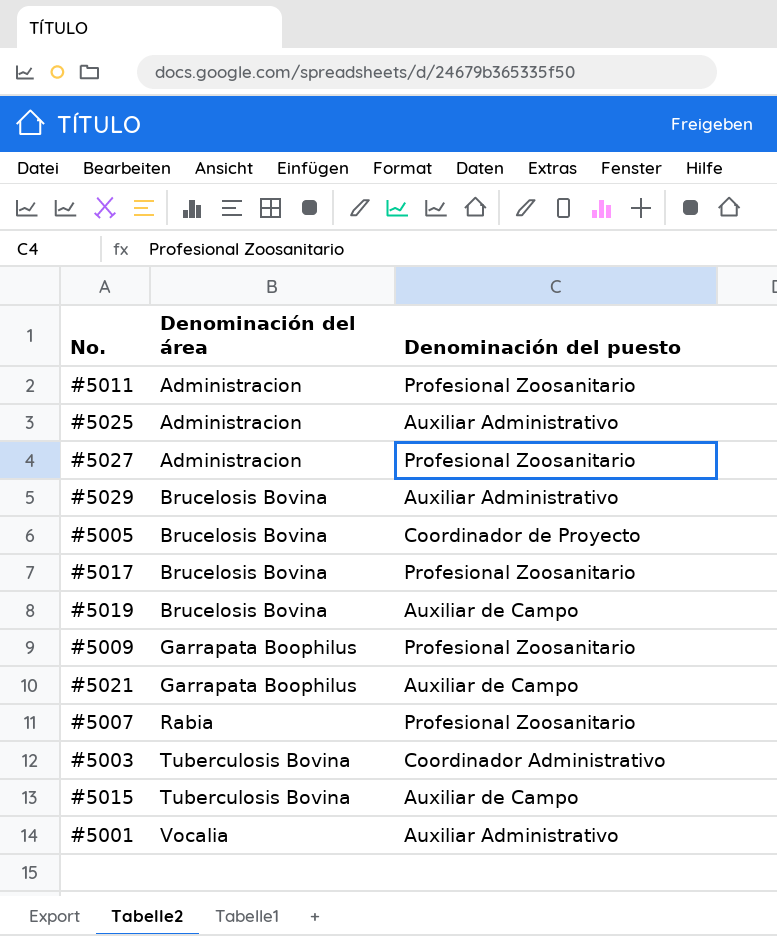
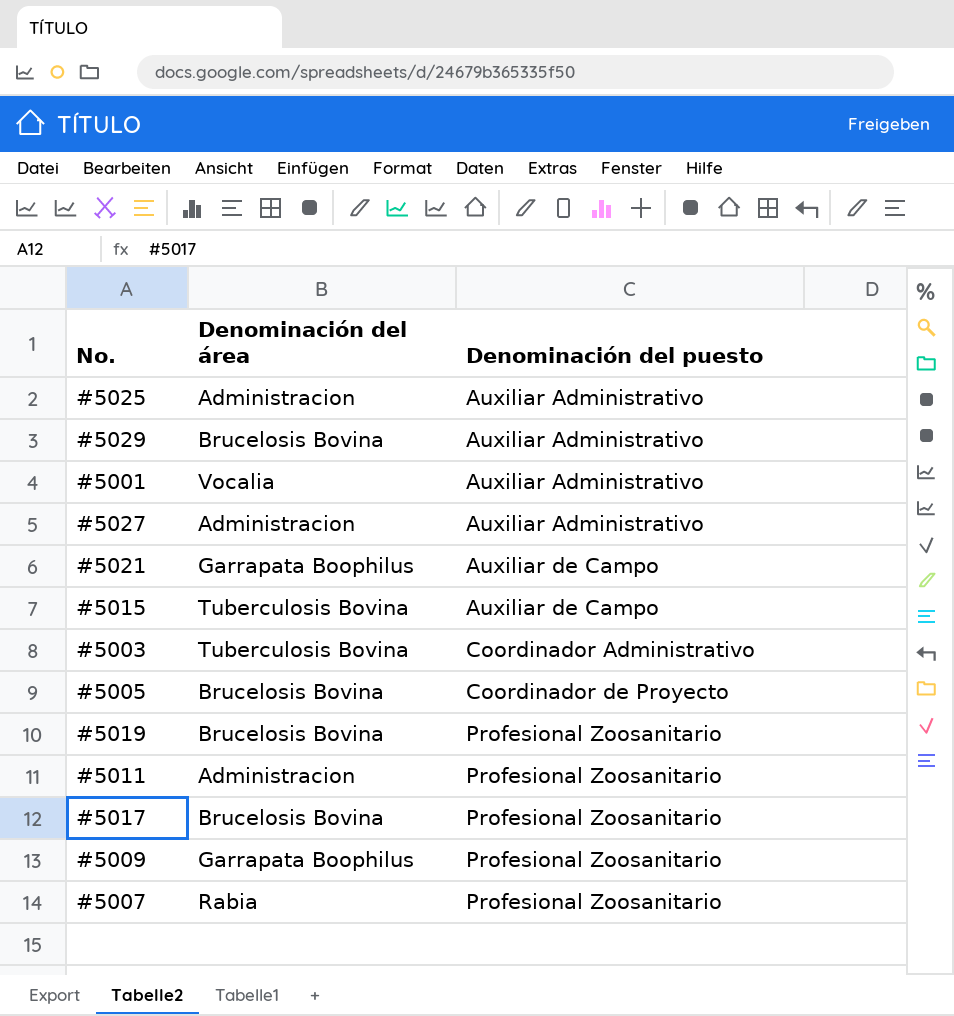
row order: Denominación del área ascending -> Denominación del puesto ascending
#5027 | Denominación del puesto: Profesional Zoosanitario -> Auxiliar Administrativo
#5019 | Denominación del puesto: Auxiliar de Campo -> Profesional Zoosanitario

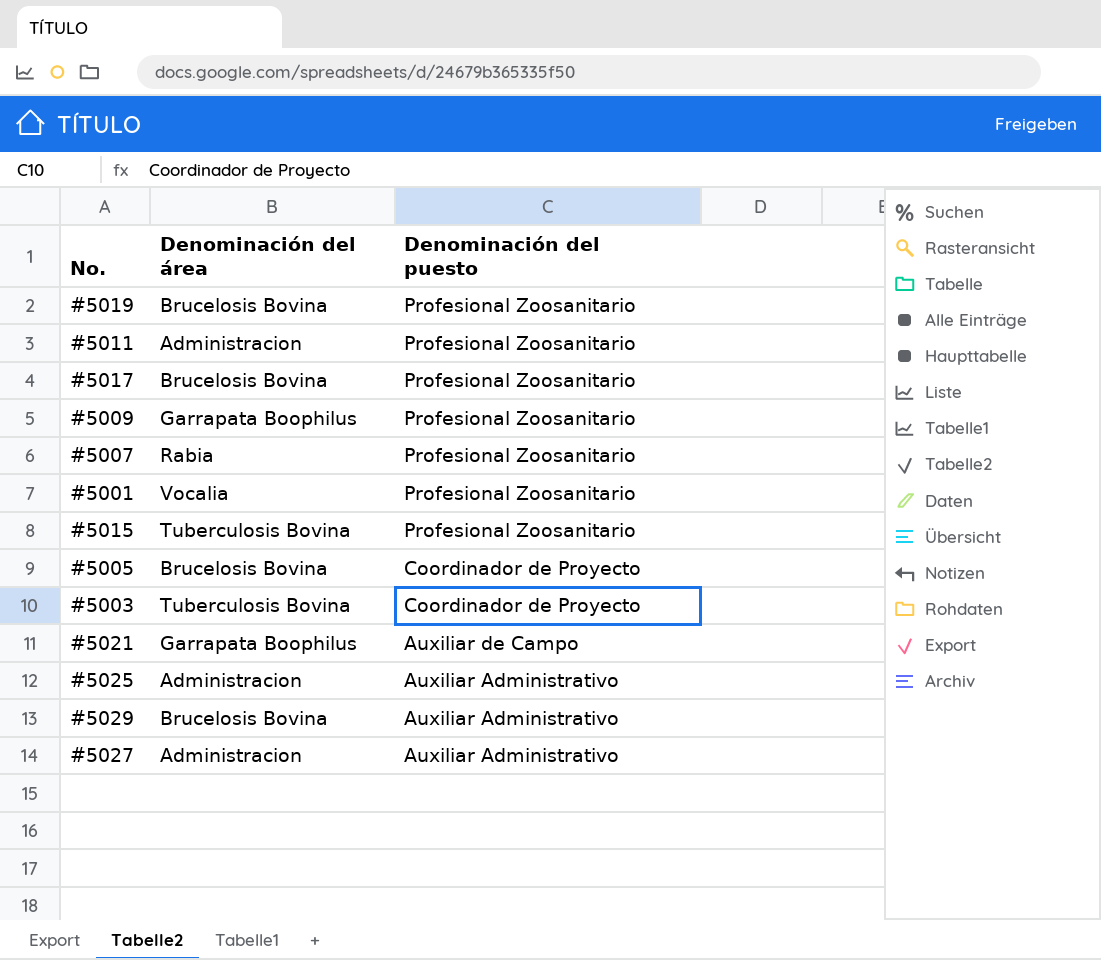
row order: Denominación del puesto ascending -> Denominación del puesto descending
#5001 | Denominación del puesto: Auxiliar Administrativo -> Profesional Zoosanitario
#5015 | Denominación del puesto: Auxiliar de Campo -> Profesional Zoosanitario
#5003 | Denominación del puesto: Coordinador Administrativo -> Coordinador de Proyecto

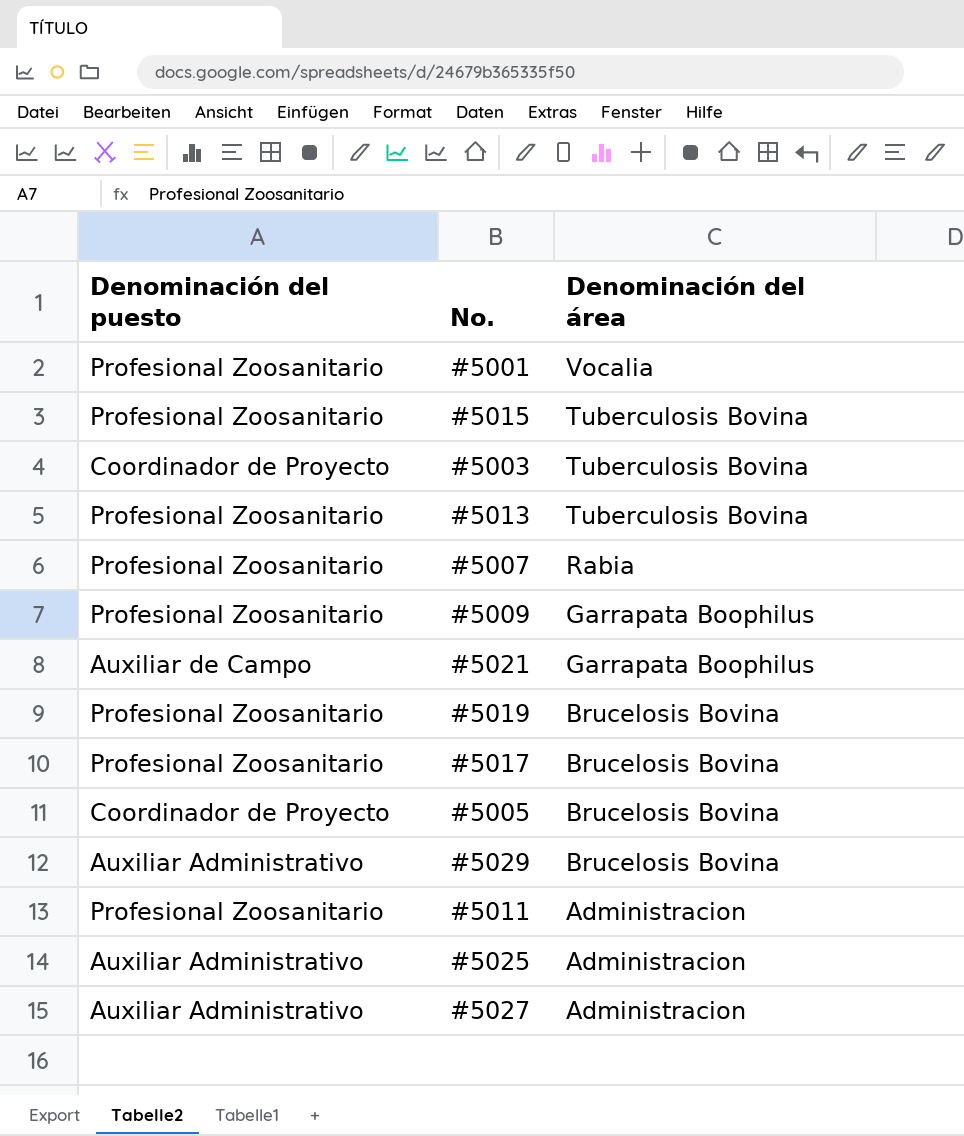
row order: Denominación del puesto descending -> Denominación del área descending
column Denominación del puesto | position: 3 -> 1
row #5013: none -> Profesional Zoosanitario | Tuberculosis Bovina

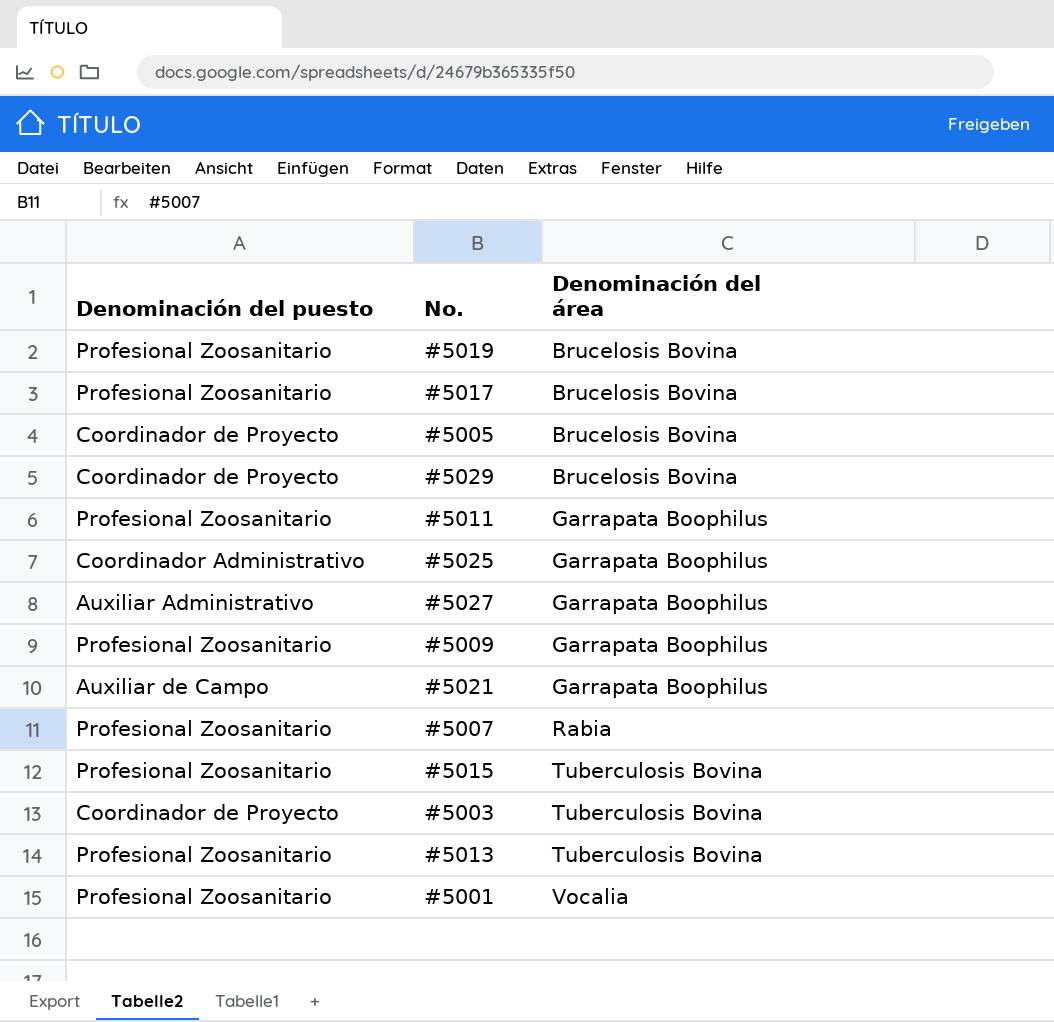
row order: Denominación del área descending -> Denominación del área ascending
#5029 | Denominación del puesto: Auxiliar Administrativo -> Coordinador de Proyecto
#5011 | Denominación del área: Administracion -> Garrapata Boophilus
#5025 | Denominación del puesto: Auxiliar Administrativo -> Coordinador Administrativo
#5025 | Denominación del área: Administracion -> Garrapata Boophilus
#5027 | Denominación del área: Administracion -> Garrapata Boophilus

